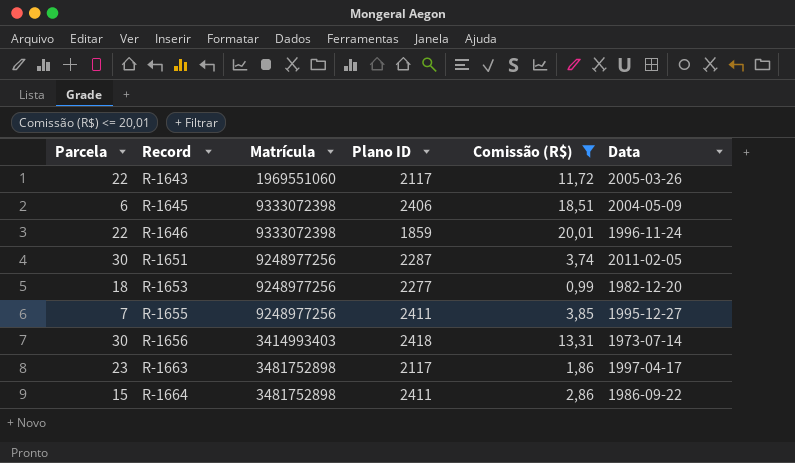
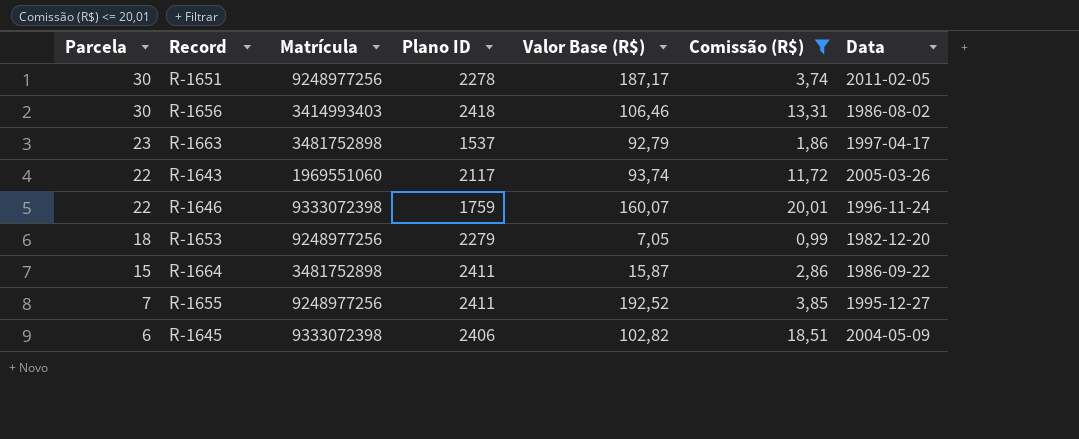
row order: Record ascending -> Parcela descending
column Valor Base (R$) | position: none -> 5
R-1651 | Plano ID: 2287 -> 2278
R-1656 | Data: 1973-07-14 -> 1986-08-02
R-1663 | Plano ID: 2117 -> 1537
R-1646 | Plano ID: 1859 -> 1759
R-1653 | Plano ID: 2277 -> 2279

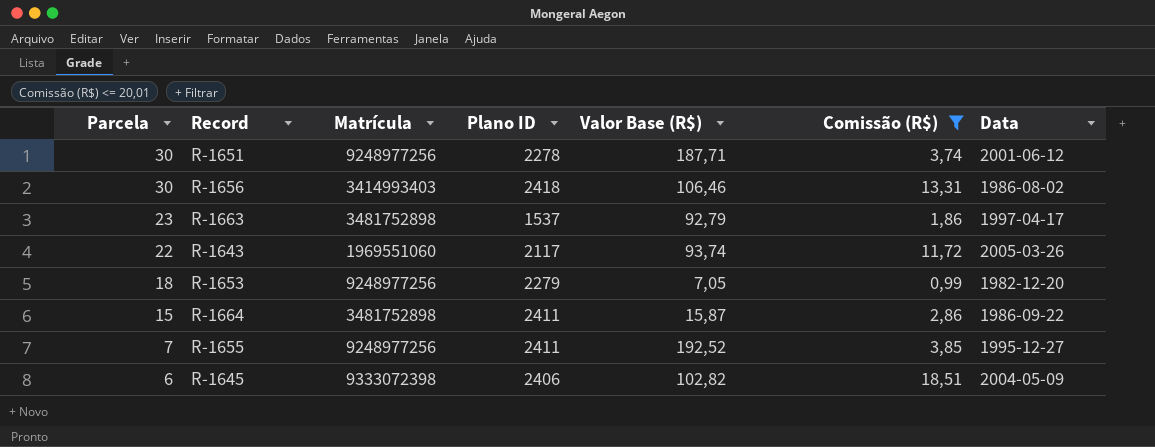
row R-1646: 22 | 9333072398 | 1759 | 160,07 | 20,01 | 1996-11-24 -> none
R-1651 | Valor Base (R$): 187,17 -> 187,71
R-1651 | Data: 2011-02-05 -> 2001-06-12

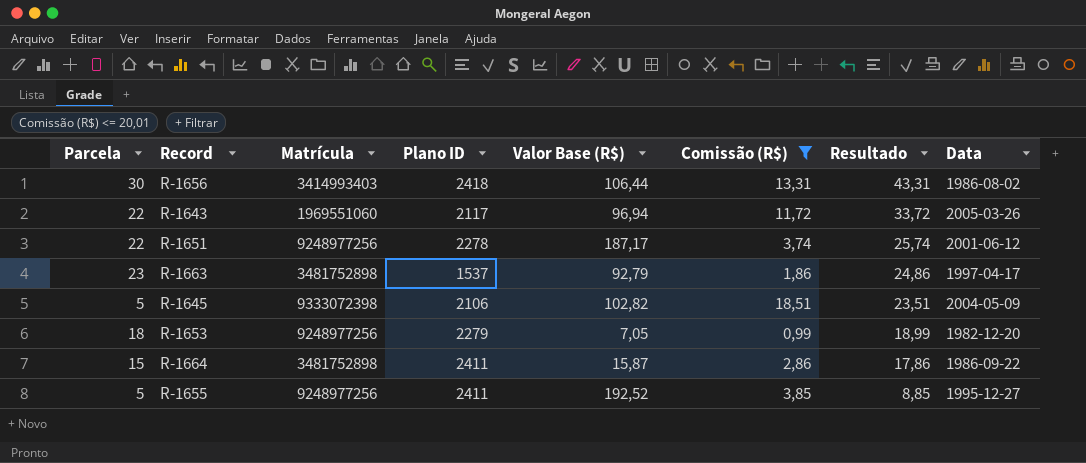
row order: Parcela descending -> Resultado descending
column Resultado | formula: none -> [Parcela] + [Comissão (R$)]
R-1656 | Valor Base (R$): 106,46 -> 106,44
R-1643 | Valor Base (R$): 93,74 -> 96,94
R-1651 | Parcela: 30 -> 22
R-1651 | Valor Base (R$): 187,71 -> 187,17
R-1645 | Parcela: 6 -> 5
R-1645 | Plano ID: 2406 -> 2106
R-1655 | Parcela: 7 -> 5

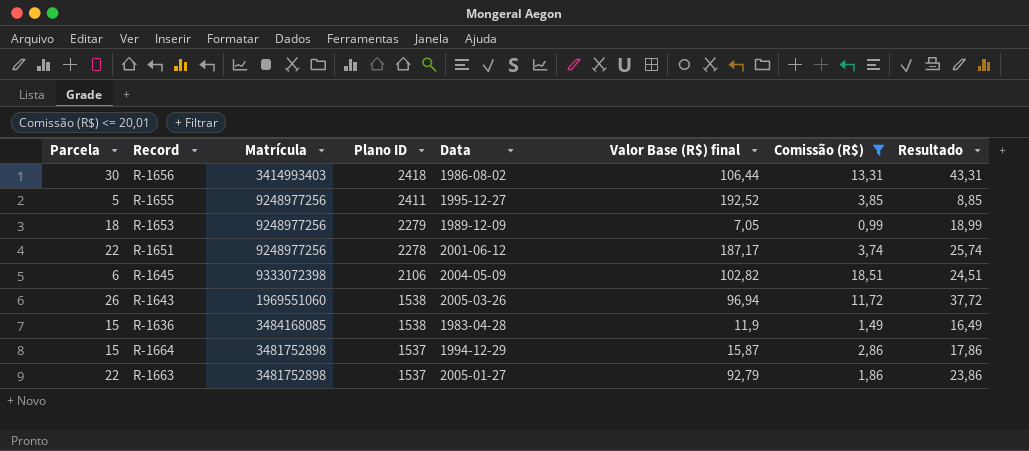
row order: Resultado descending -> Plano ID descending
column Data | position: 8 -> 5
column name: Valor Base (R$) -> Valor Base (R$) final
R-1653 | Data: 1982-12-20 -> 1989-12-09
R-1645 | Parcela: 5 -> 6
R-1645 | Resultado: 23,51 -> 24,51
R-1643 | Parcela: 22 -> 26
R-1643 | Plano ID: 2117 -> 1538
R-1643 | Resultado: 33,72 -> 37,72
row R-1636: none -> 15 | 3484168085 | 1538 | 1983-04-28 | 11,9 | 1,49 | 16,49
R-1664 | Plano ID: 2411 -> 1537
R-1664 | Data: 1986-09-22 -> 1994-12-29
R-1663 | Parcela: 23 -> 22
R-1663 | Data: 1997-04-17 -> 2005-01-27
R-1663 | Resultado: 24,86 -> 23,86

